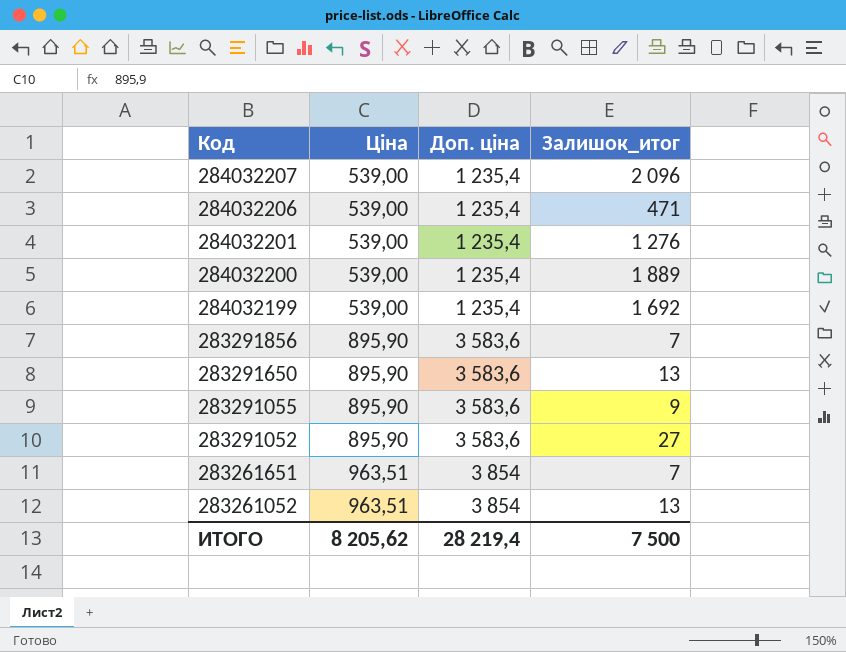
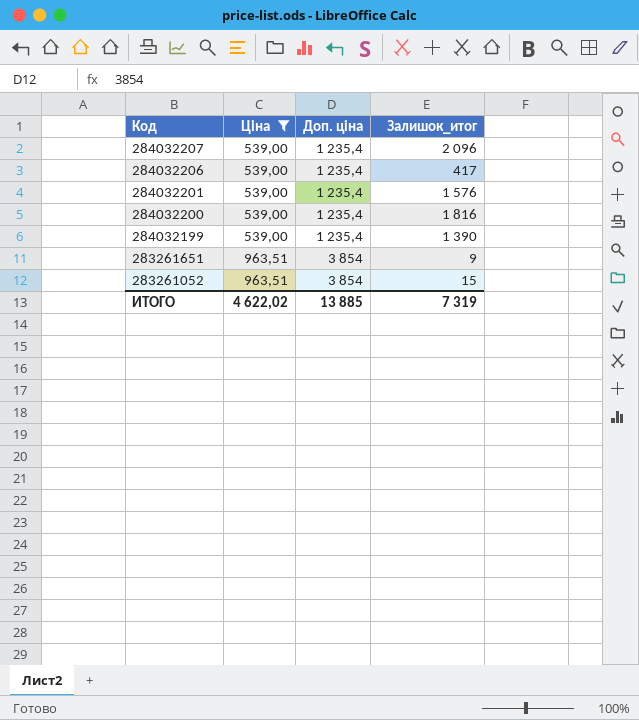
filter: none -> Ціна != 895,90
284032206 | Залишок_итог: 471 -> 417
284032201 | Залишок_итог: 1 276 -> 1 576
284032200 | Залишок_итог: 1 889 -> 1 816
284032199 | Залишок_итог: 1 692 -> 1 390
283261651 | Залишок_итог: 7 -> 9
283261052 | Залишок_итог: 13 -> 15
ИТОГО | Ціна: 8 205,62 -> 4 622,02
ИТОГО | Доп. ціна: 28 219,4 -> 13 885
ИТОГО | Залишок_итог: 7 500 -> 7 319

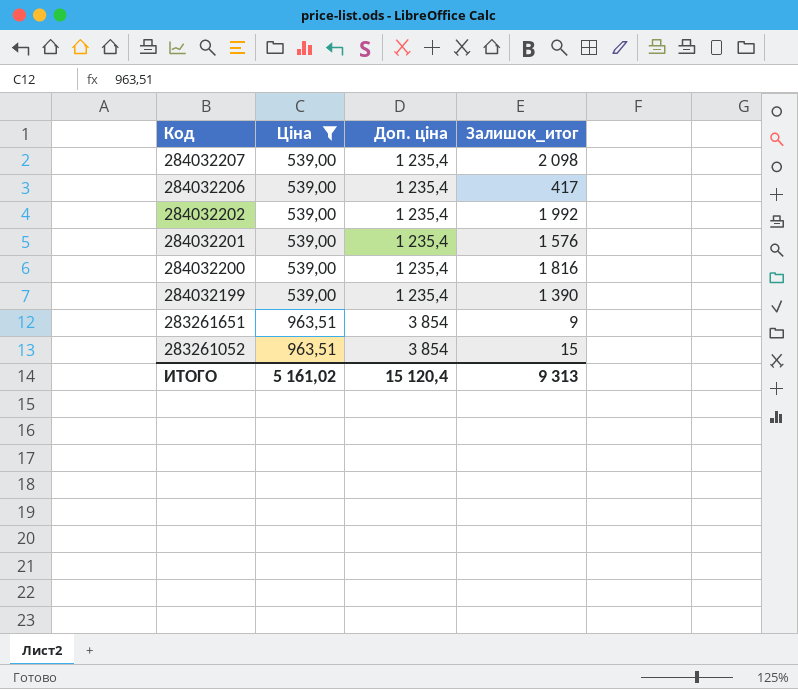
284032207 | Залишок_итог: 2 096 -> 2 098
row 284032202: none -> 539,00 | 1 235,4 | 1 992
ИТОГО | Ціна: 4 622,02 -> 5 161,02
ИТОГО | Доп. ціна: 13 885 -> 15 120,4
ИТОГО | Залишок_итог: 7 319 -> 9 313

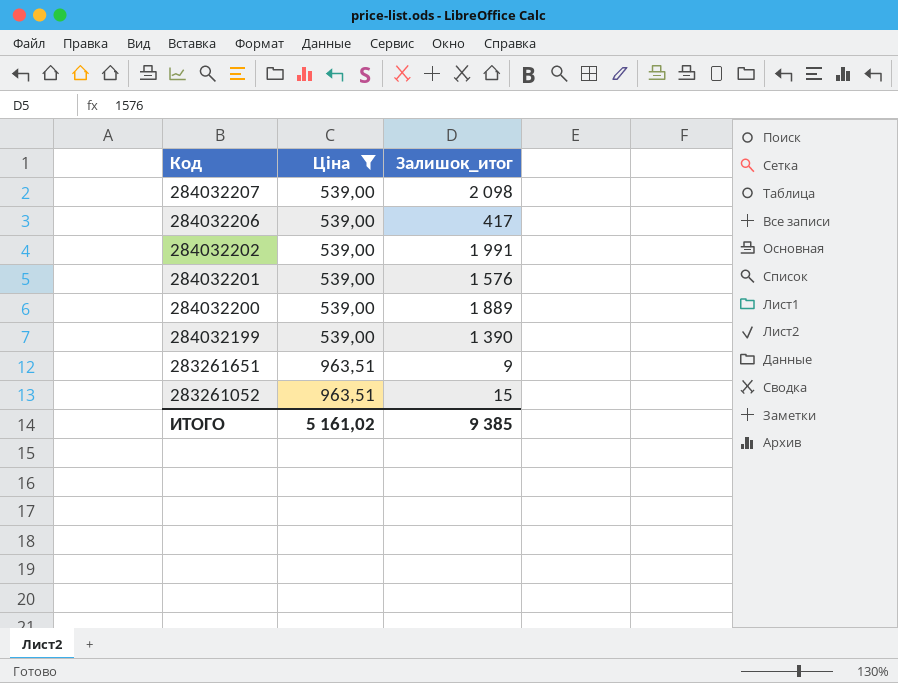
column Доп. ціна | position: 3 -> none
284032202 | Залишок_итог: 1 992 -> 1 991
284032200 | Залишок_итог: 1 816 -> 1 889
ИТОГО | Залишок_итог: 9 313 -> 9 385

